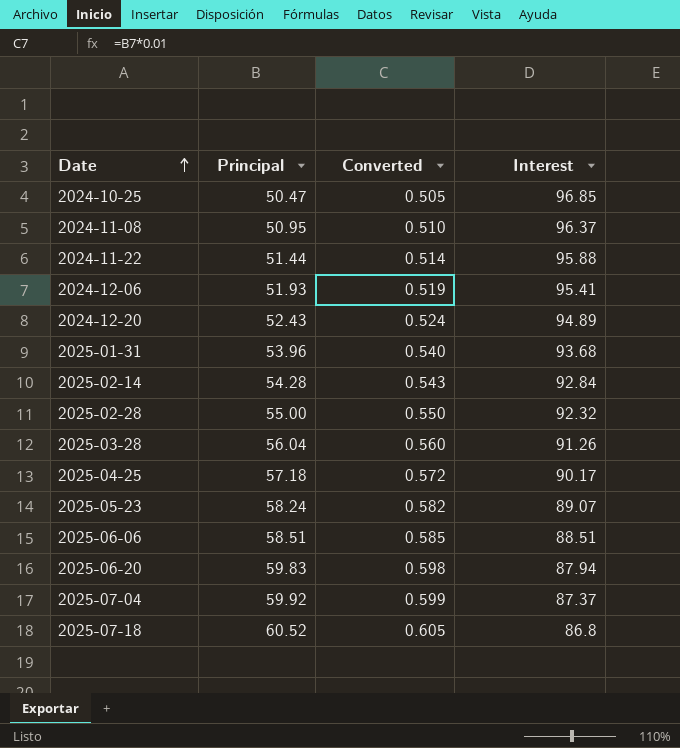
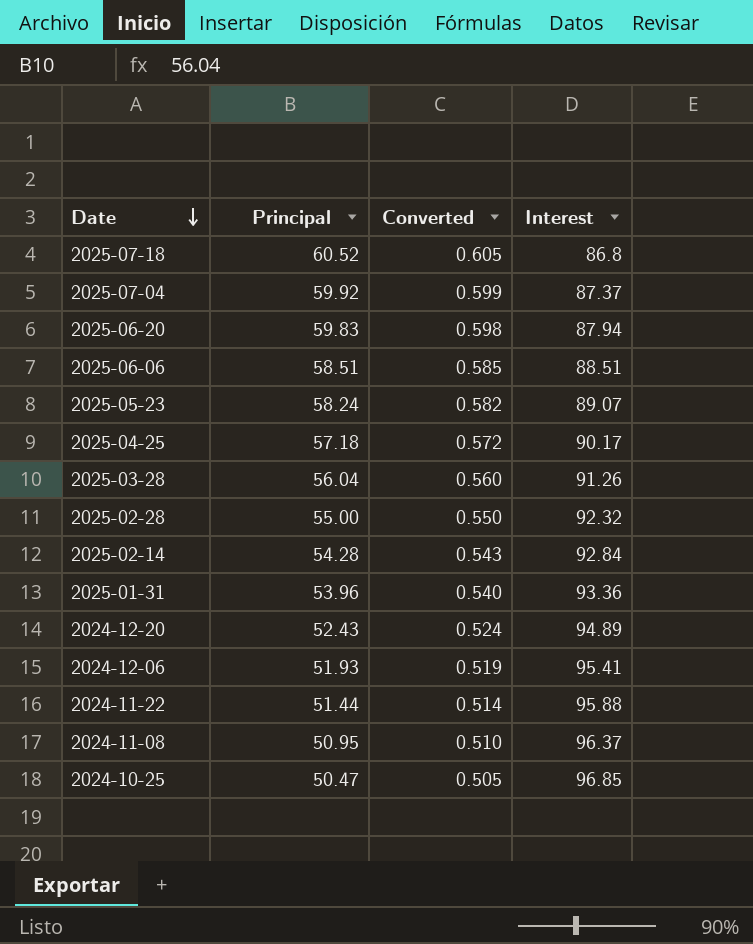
row order: Date ascending -> Date descending
2025-01-31 | Interest: 93.68 -> 93.36

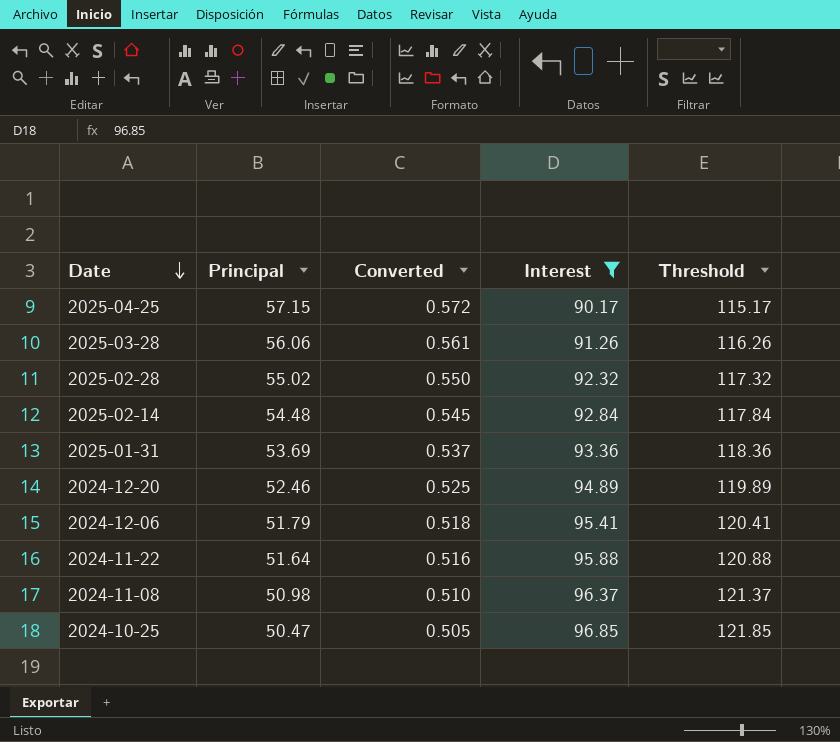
filter: none -> Interest >= 90.17
column Threshold | formula: none -> [Interest] + 25
2025-04-25 | Principal: 57.18 -> 57.15
2025-03-28 | Principal: 56.04 -> 56.06
2025-03-28 | Converted: 0.560 -> 0.561
2025-02-28 | Principal: 55.00 -> 55.02
2025-02-14 | Principal: 54.28 -> 54.48
2025-02-14 | Converted: 0.543 -> 0.545
2025-01-31 | Principal: 53.96 -> 53.69
2025-01-31 | Converted: 0.540 -> 0.537
2024-12-20 | Principal: 52.43 -> 52.46
2024-12-20 | Converted: 0.524 -> 0.525
2024-12-06 | Principal: 51.93 -> 51.79
2024-12-06 | Converted: 0.519 -> 0.518
2024-11-22 | Principal: 51.44 -> 51.64
2024-11-22 | Converted: 0.514 -> 0.516
2024-11-08 | Principal: 50.95 -> 50.98

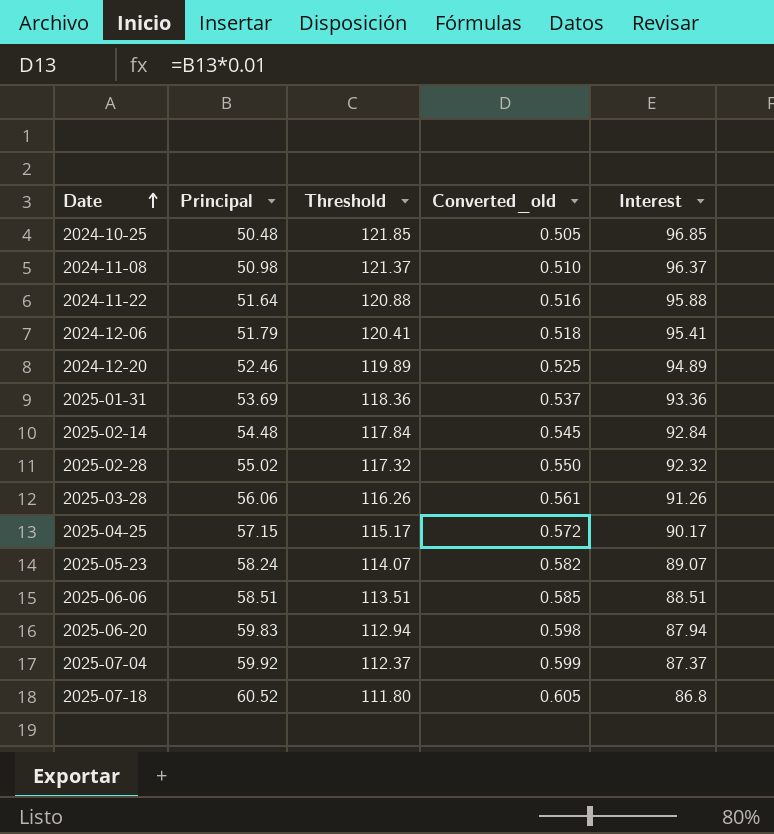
filter: Interest >= 90.17 -> none
row order: Date descending -> Date ascending
column Threshold | position: 5 -> 3
column name: Converted -> Converted_old
2024-10-25 | Principal: 50.47 -> 50.48

